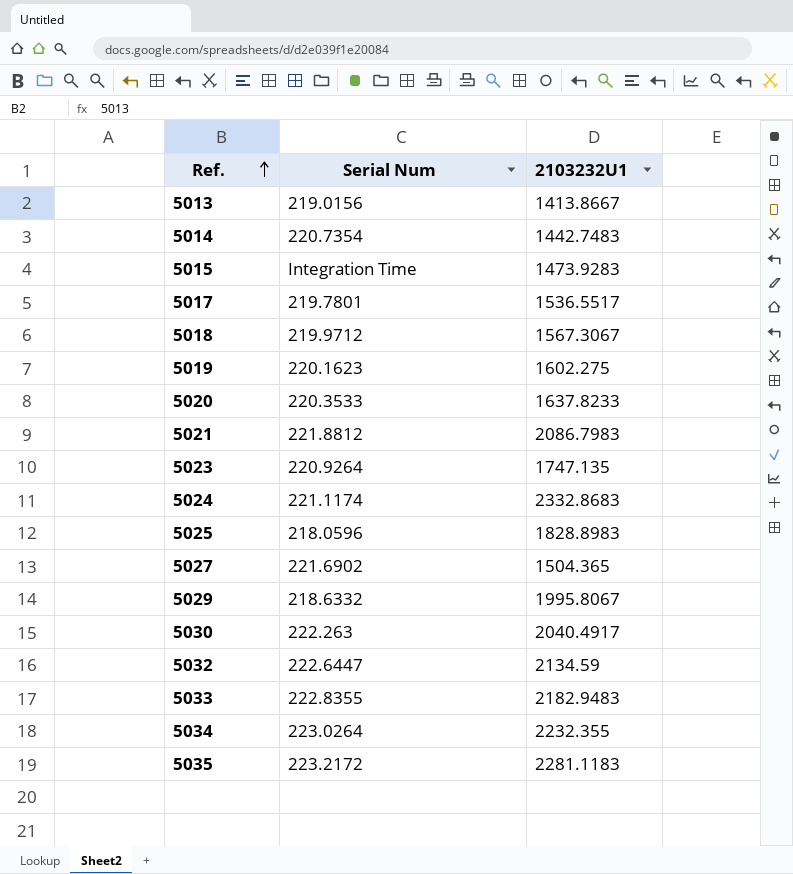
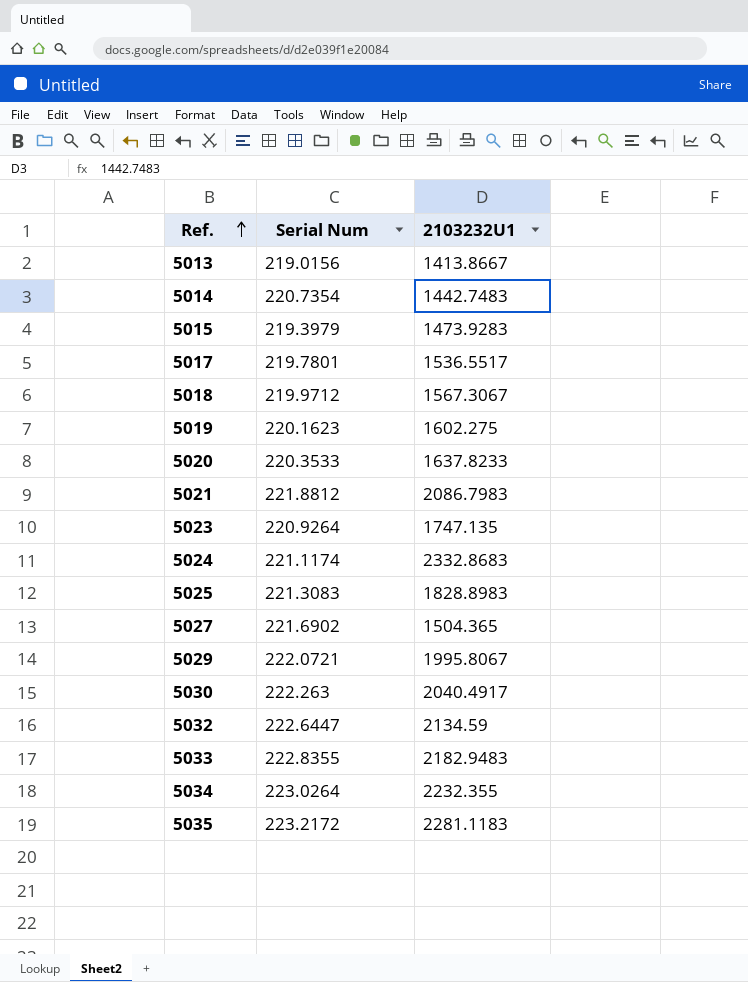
5015 | Serial Num: Integration Time -> 219.3979
5025 | Serial Num: 218.0596 -> 221.3083
5029 | Serial Num: 218.6332 -> 222.0721

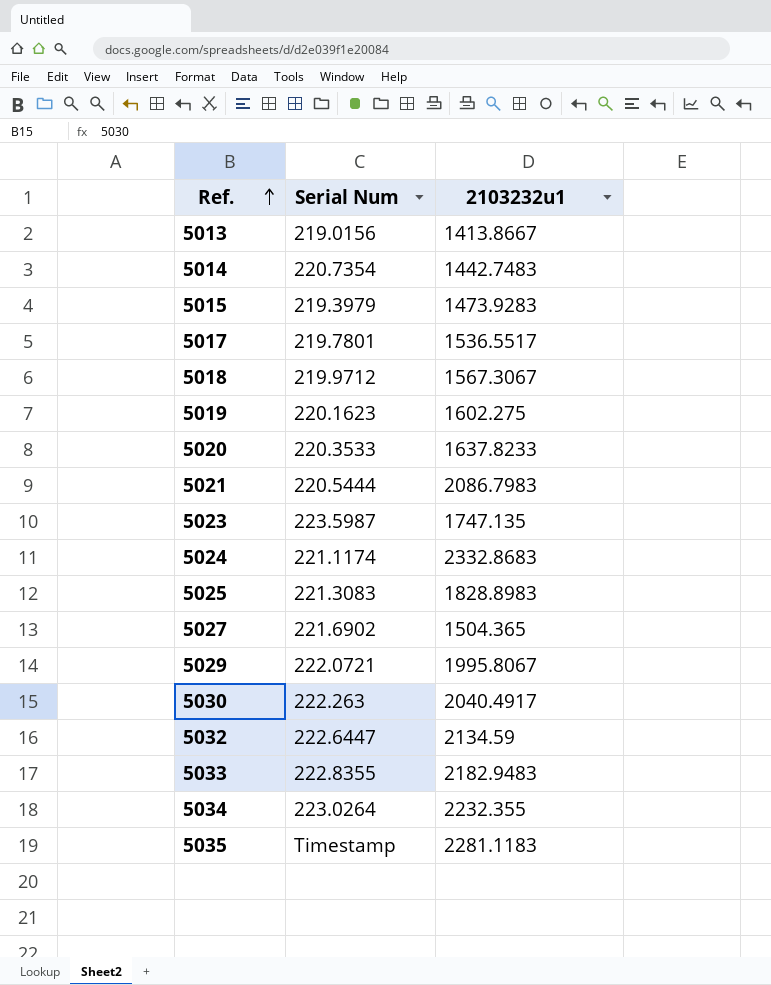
column name: 2103232U1 -> 2103232u1
5021 | Serial Num: 221.8812 -> 220.5444
5023 | Serial Num: 220.9264 -> 223.5987
5035 | Serial Num: 223.2172 -> Timestamp

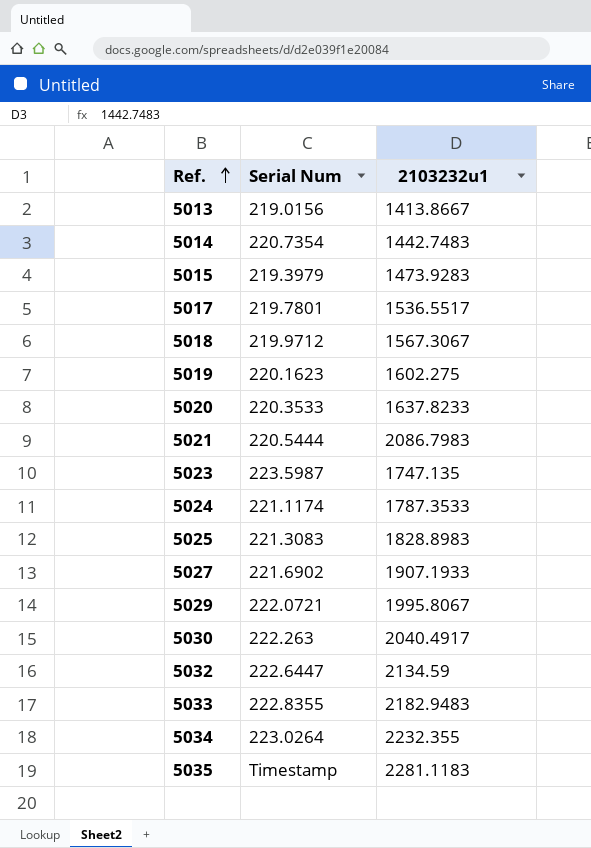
5024 | 2103232u1: 2332.8683 -> 1787.3533
5027 | 2103232u1: 1504.365 -> 1907.1933

